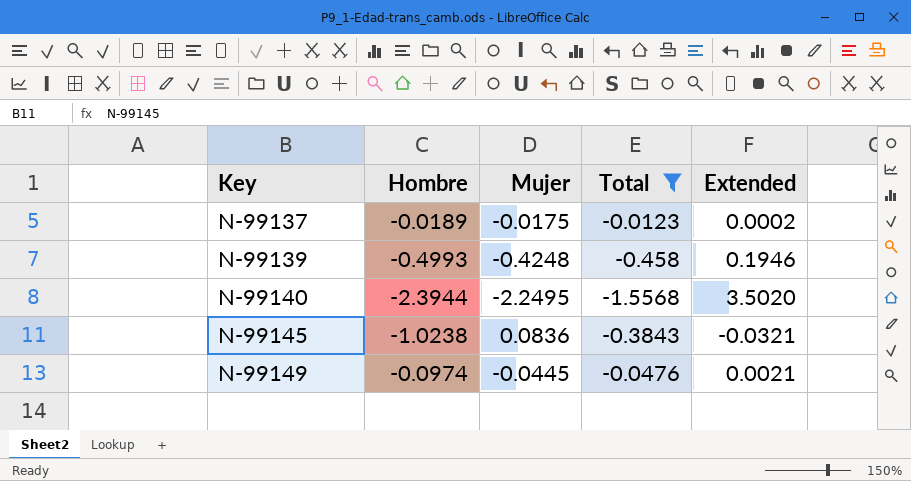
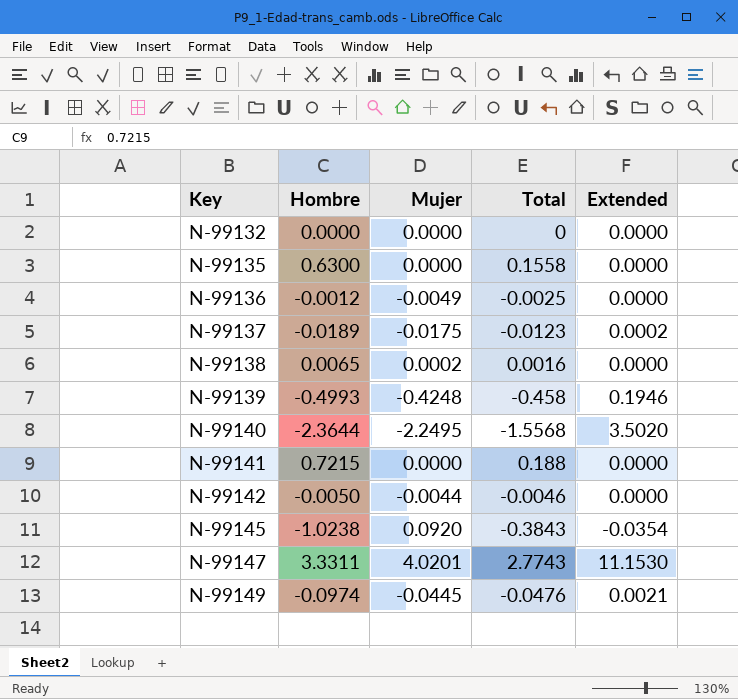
filter: Total <= -0.0123 -> none
N-99140 | Hombre: -2.3944 -> -2.3644
N-99145 | Mujer: 0.0836 -> 0.0920
N-99145 | Extended: -0.0321 -> -0.0354

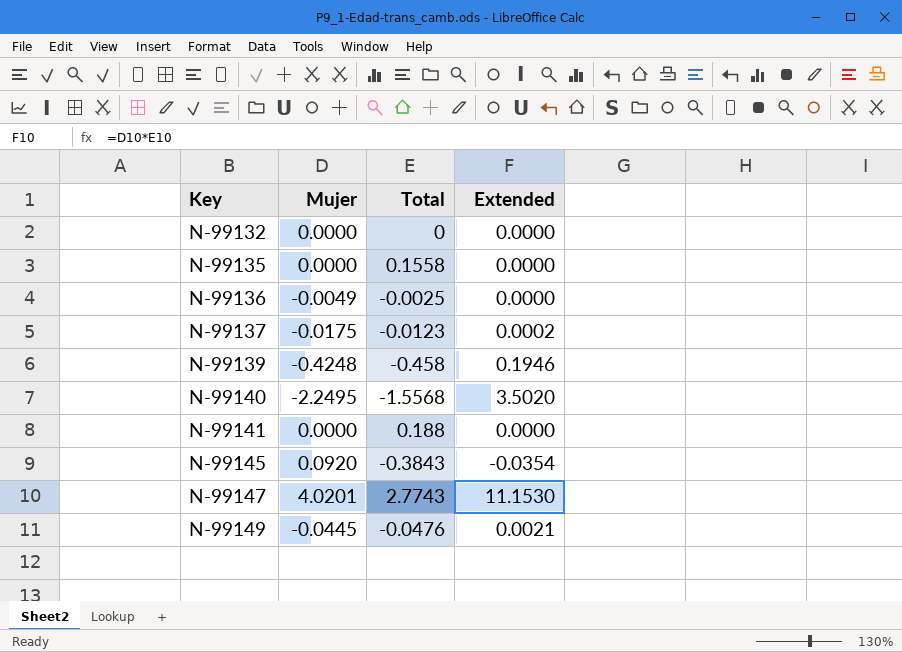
column Hombre | position: 2 -> none
row N-99138: 0.0065 | 0.0002 | 0.0016 | 0.0000 -> none
row N-99142: -0.0050 | -0.0044 | -0.0046 | 0.0000 -> none

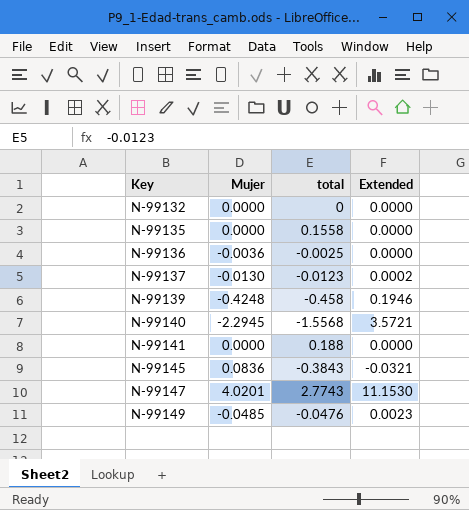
column name: Total -> total
N-99136 | Mujer: -0.0049 -> -0.0036
N-99137 | Mujer: -0.0175 -> -0.0130
N-99140 | Mujer: -2.2495 -> -2.2945
N-99140 | Extended: 3.5020 -> 3.5721
N-99145 | Mujer: 0.0920 -> 0.0836
N-99145 | Extended: -0.0354 -> -0.0321
N-99149 | Mujer: -0.0445 -> -0.0485
N-99149 | Extended: 0.0021 -> 0.0023

